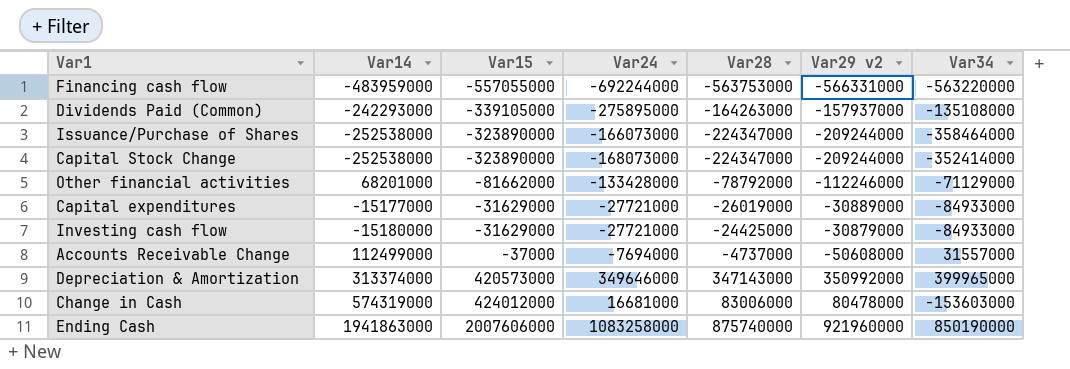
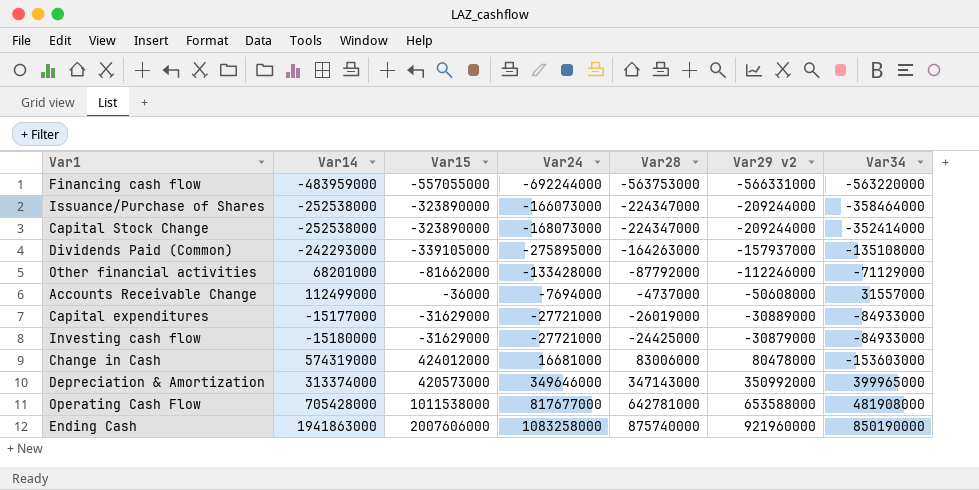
row order: Var15 ascending -> Var29 v2 ascending
Other financial activities | Var28: -78792000 -> -87792000
Accounts Receivable Change | Var15: -37000 -> -36000
row Operating Cash Flow: none -> 705428000 | 1011538000 | 817677000 | 642781000 | 653588000 | 481908000

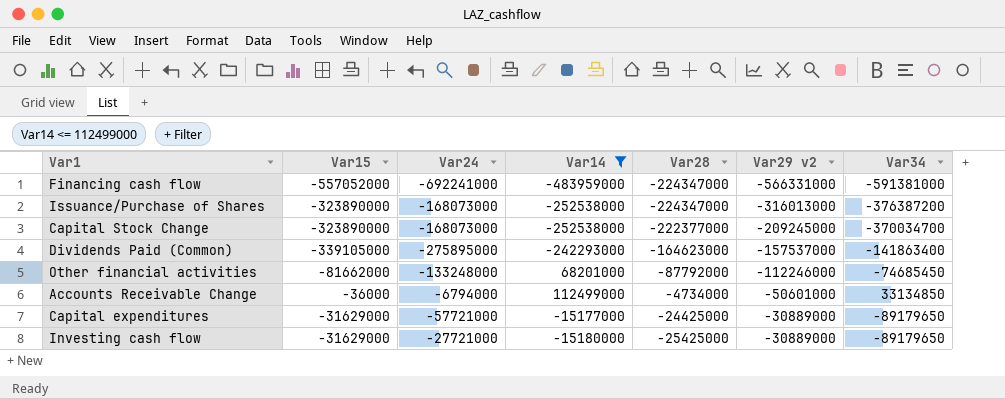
filter: none -> Var14 <= 112499000
column Var14 | position: 2 -> 4
Financing cash flow | Var15: -557055000 -> -557052000
Financing cash flow | Var24: -692244000 -> -692241000
Financing cash flow | Var28: -563753000 -> -224347000
Financing cash flow | Var34: -563220000 -> -591381000
Issuance/Purchase of Shares | Var24: -166073000 -> -168073000
Issuance/Purchase of Shares | Var29 v2: -209244000 -> -316013000
Issuance/Purchase of Shares | Var34: -358464000 -> -376387200
Capital Stock Change | Var28: -224347000 -> -222377000
Capital Stock Change | Var29 v2: -209244000 -> -209245000
Capital Stock Change | Var34: -352414000 -> -370034700
Dividends Paid (Common) | Var28: -164263000 -> -164623000
Dividends Paid (Common) | Var29 v2: -157937000 -> -157537000
Dividends Paid (Common) | Var34: -135108000 -> -141863400
Other financial activities | Var24: -133428000 -> -133248000
Other financial activities | Var34: -71129000 -> -74685450
Accounts Receivable Change | Var24: -7694000 -> -6794000
Accounts Receivable Change | Var28: -4737000 -> -4734000
Accounts Receivable Change | Var29 v2: -50608000 -> -50601000
Accounts Receivable Change | Var34: 31557000 -> 33134850
Capital expenditures | Var24: -27721000 -> -57721000
Capital expenditures | Var28: -26019000 -> -24425000
Capital expenditures | Var34: -84933000 -> -89179650
Investing cash flow | Var28: -24425000 -> -25425000
Investing cash flow | Var29 v2: -30879000 -> -30889000
Investing cash flow | Var34: -84933000 -> -89179650

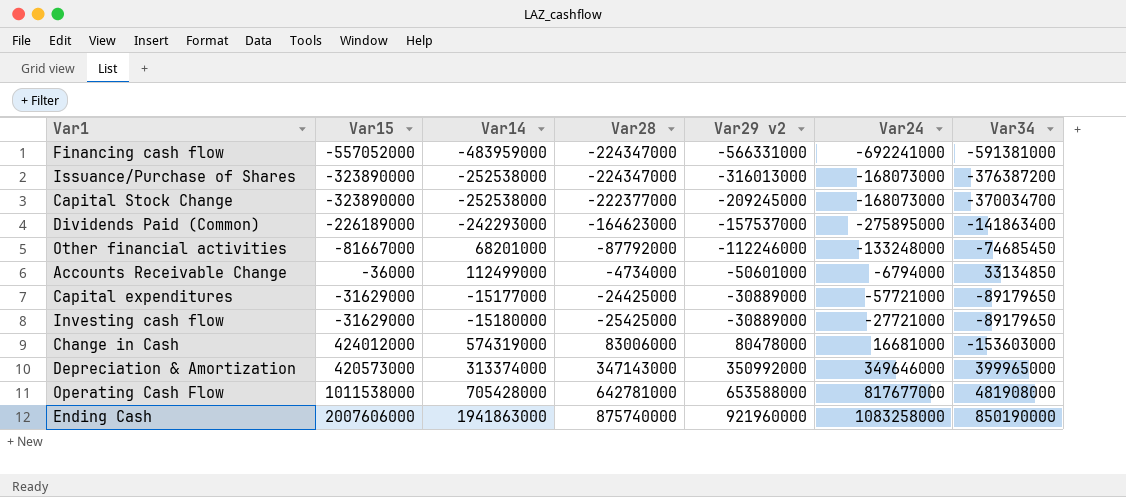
filter: Var14 <= 112499000 -> none
column Var24 | position: 3 -> 6
Dividends Paid (Common) | Var15: -339105000 -> -226189000
Other financial activities | Var15: -81662000 -> -81667000

